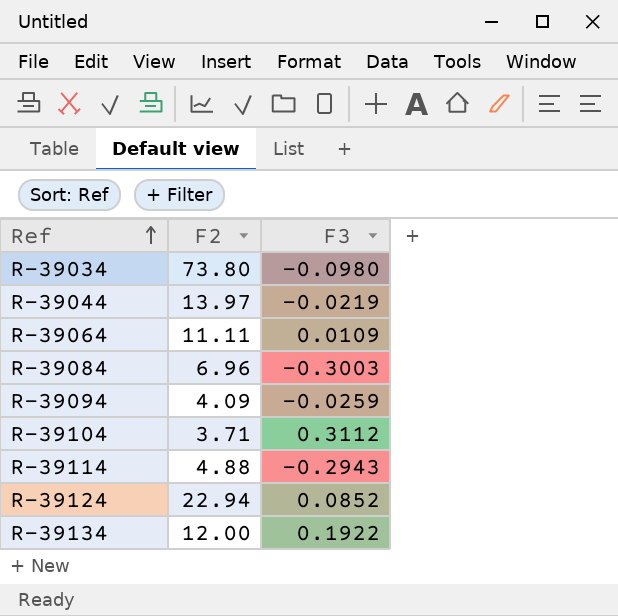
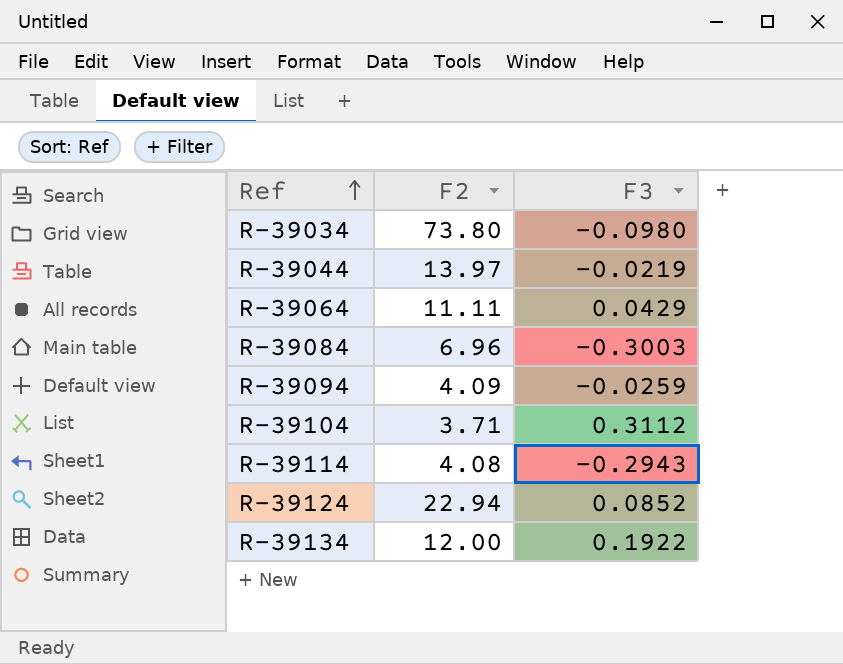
R-39064 | F3: 0.0109 -> 0.0429
R-39114 | F2: 4.88 -> 4.08

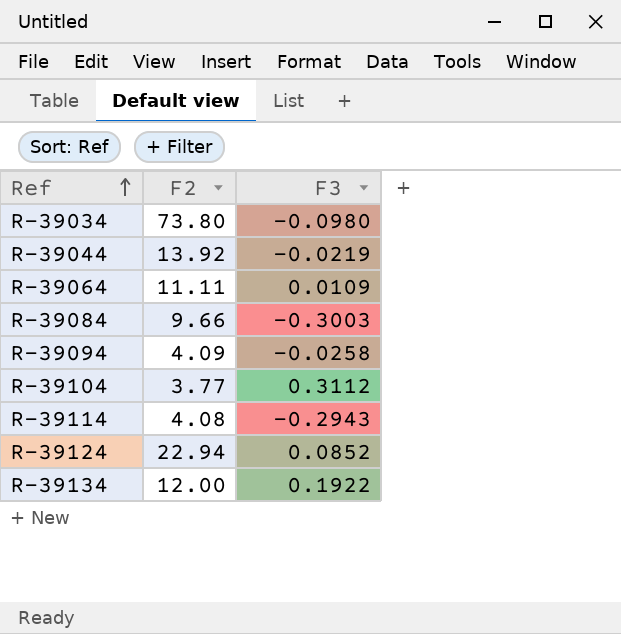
R-39044 | F2: 13.97 -> 13.92
R-39064 | F3: 0.0429 -> 0.0109
R-39084 | F2: 6.96 -> 9.66
R-39094 | F3: -0.0259 -> -0.0258
R-39104 | F2: 3.71 -> 3.77

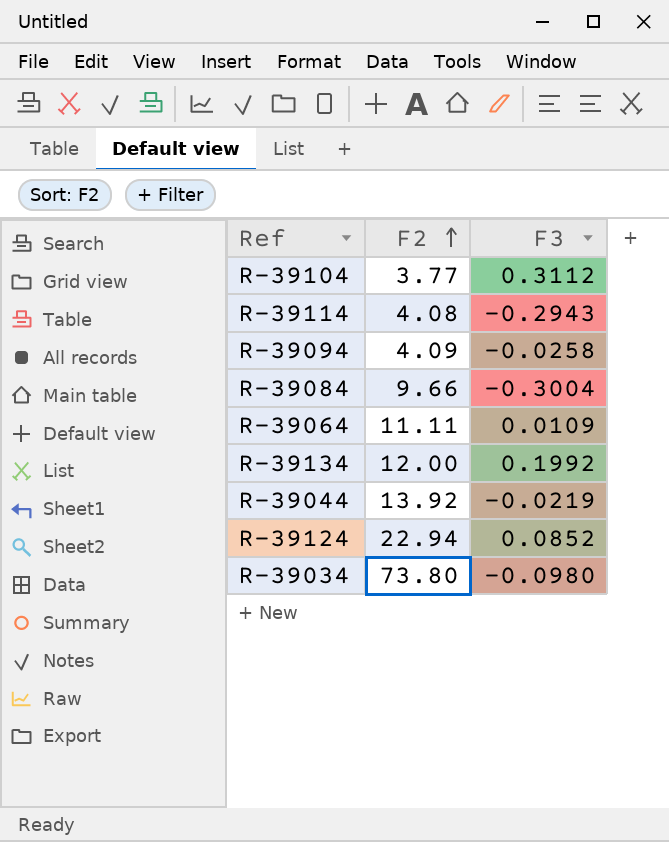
row order: Ref ascending -> F2 ascending
R-39084 | F3: -0.3003 -> -0.3004
R-39134 | F3: 0.1922 -> 0.1992

